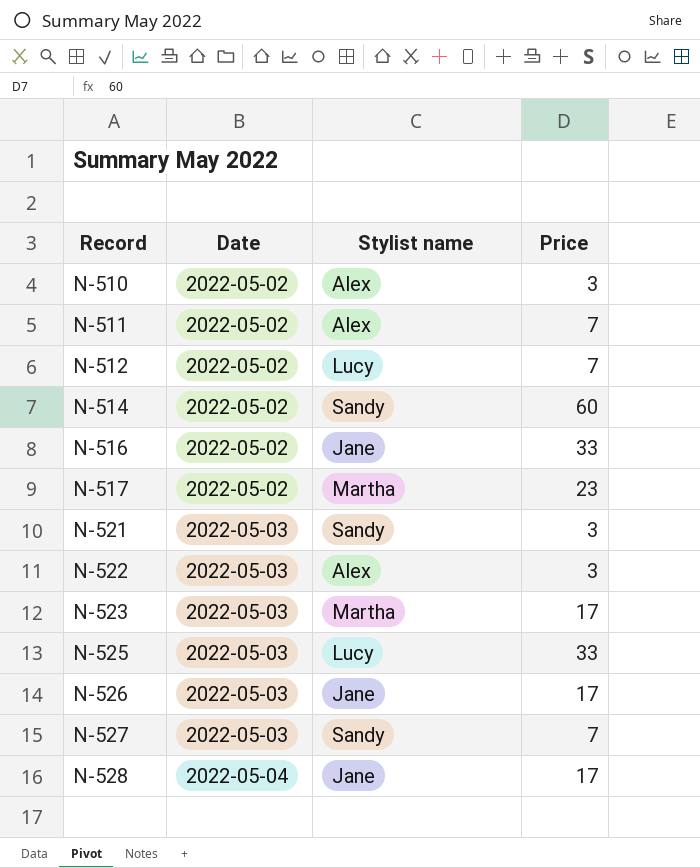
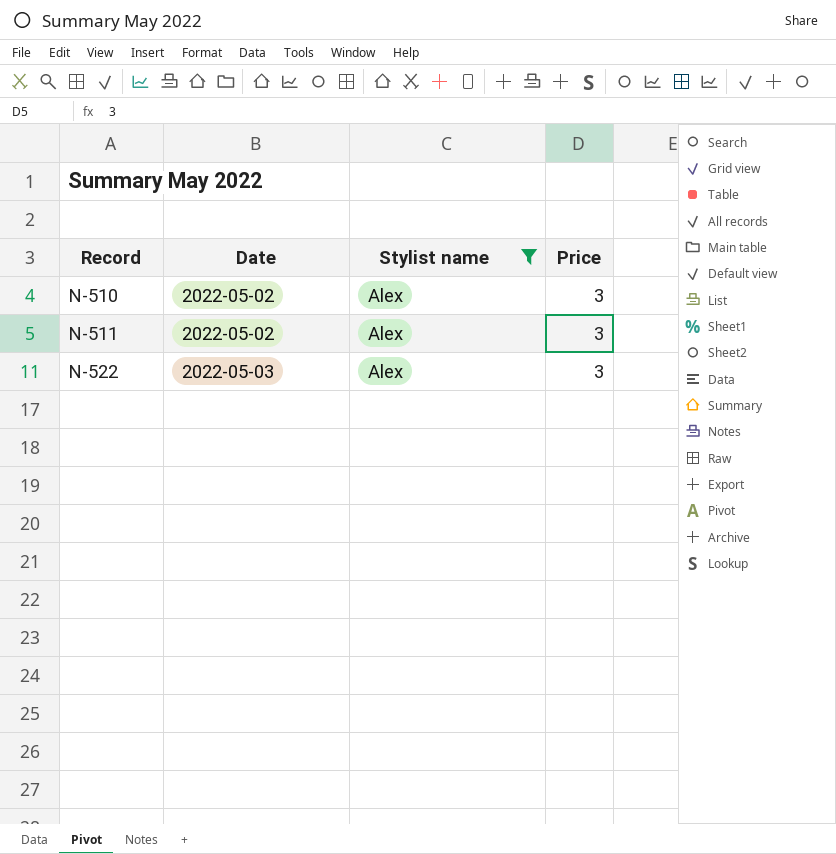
filter: none -> Stylist name = Alex
N-511 | Price: 7 -> 3

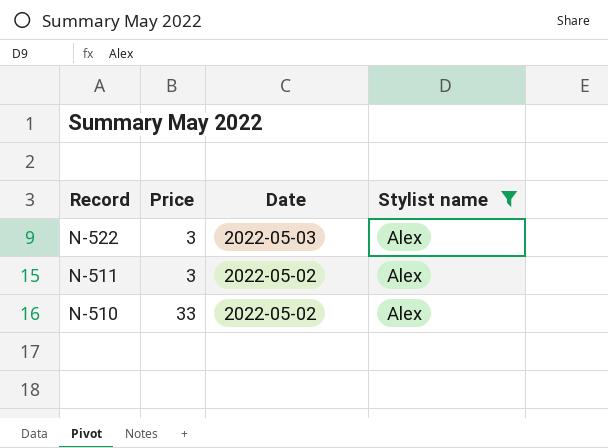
row order: Record ascending -> Record descending
column Price | position: 4 -> 2
N-510 | Price: 3 -> 33

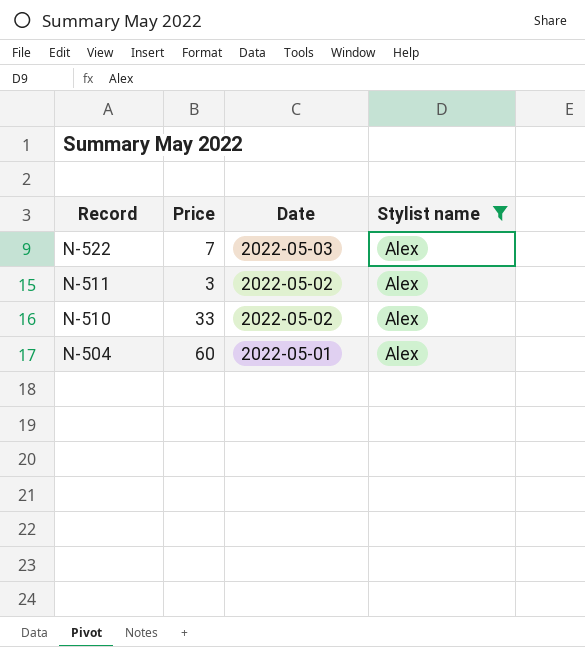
N-522 | Price: 3 -> 7
row N-504: none -> 60 | 2022-05-01 | Alex

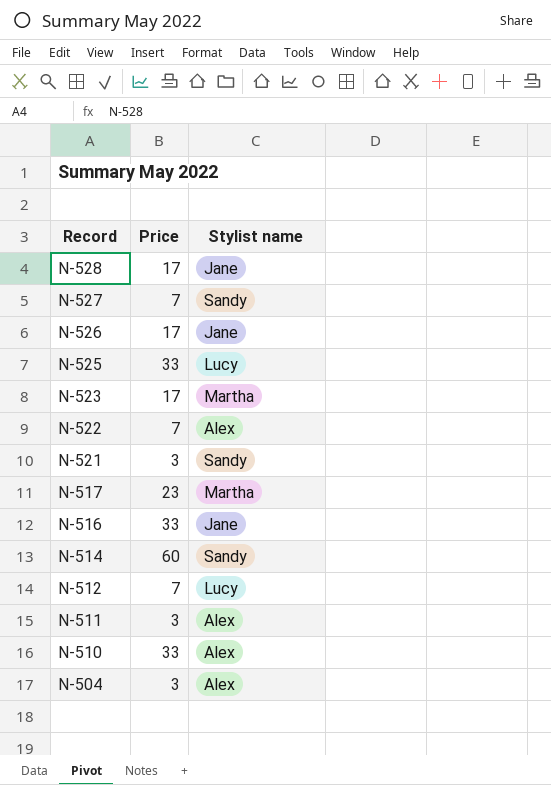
filter: Stylist name = Alex -> none
column Date | position: 3 -> none
N-504 | Price: 60 -> 3

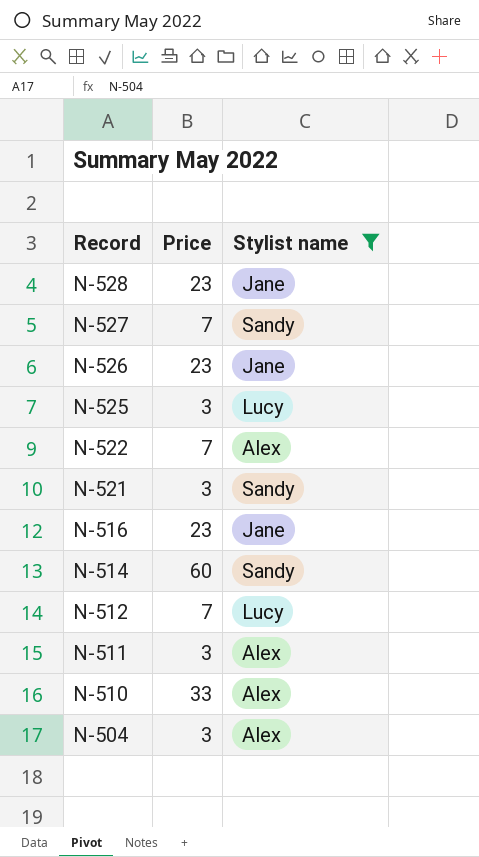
filter: none -> Stylist name != Martha
N-528 | Price: 17 -> 23
N-526 | Price: 17 -> 23
N-525 | Price: 33 -> 3
N-516 | Price: 33 -> 23

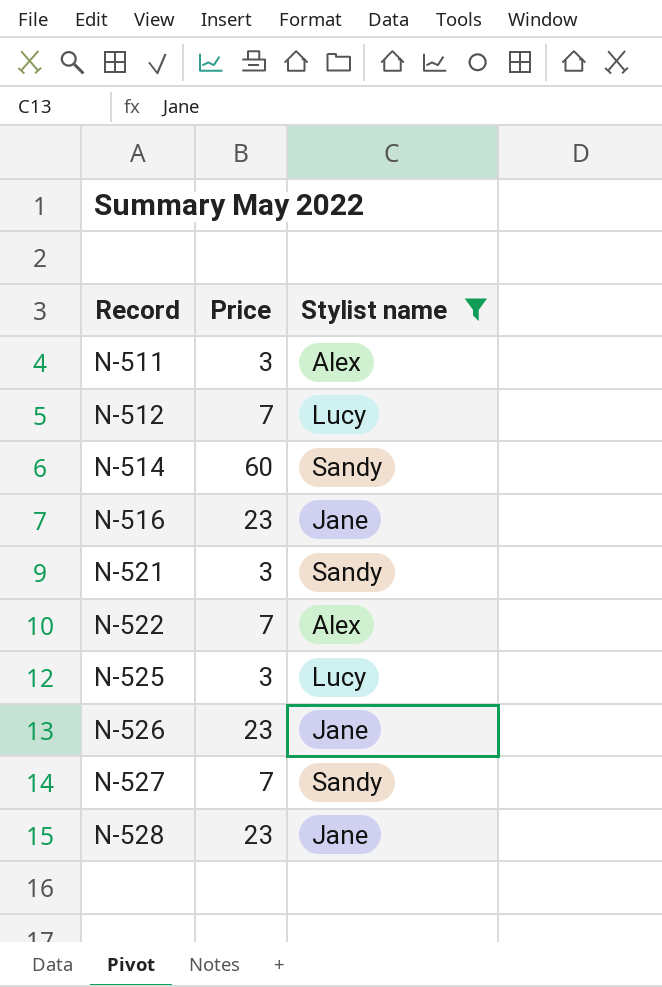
row order: Record descending -> Record ascending
row N-510: 33 | Alex -> none
row N-504: 3 | Alex -> none

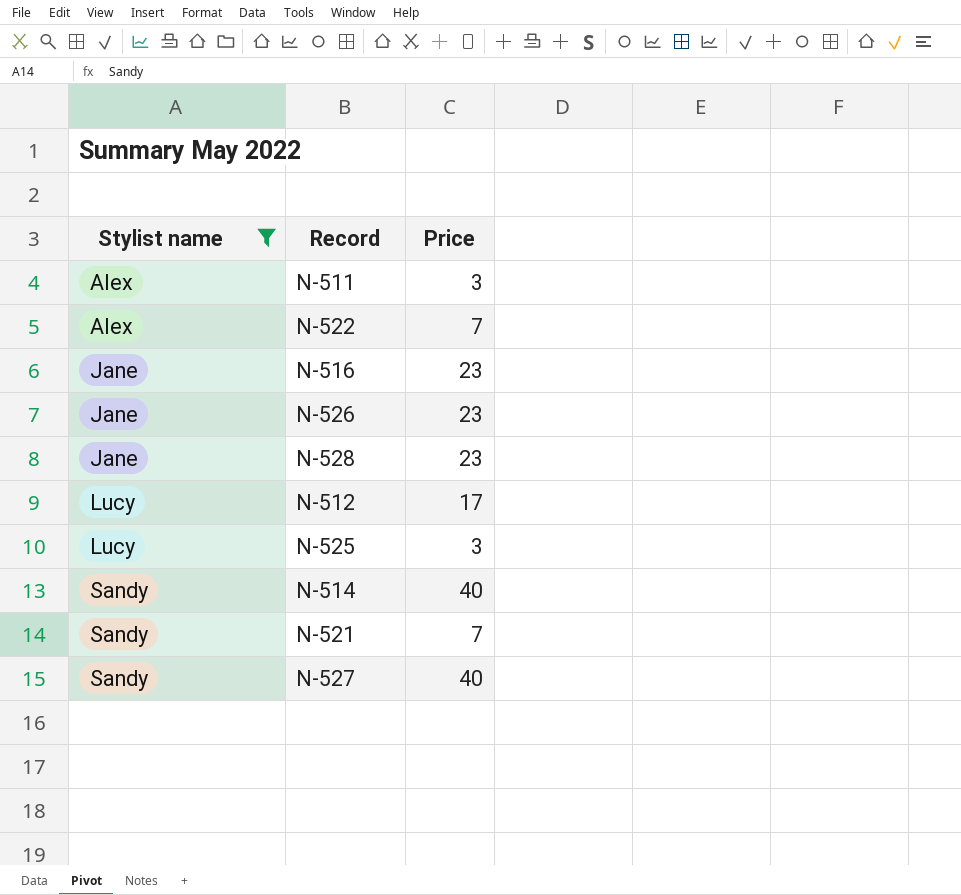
row order: Record ascending -> Stylist name ascending
column Stylist name | position: 3 -> 1
N-512 | Price: 7 -> 17
N-514 | Price: 60 -> 40
N-521 | Price: 3 -> 7
N-527 | Price: 7 -> 40

